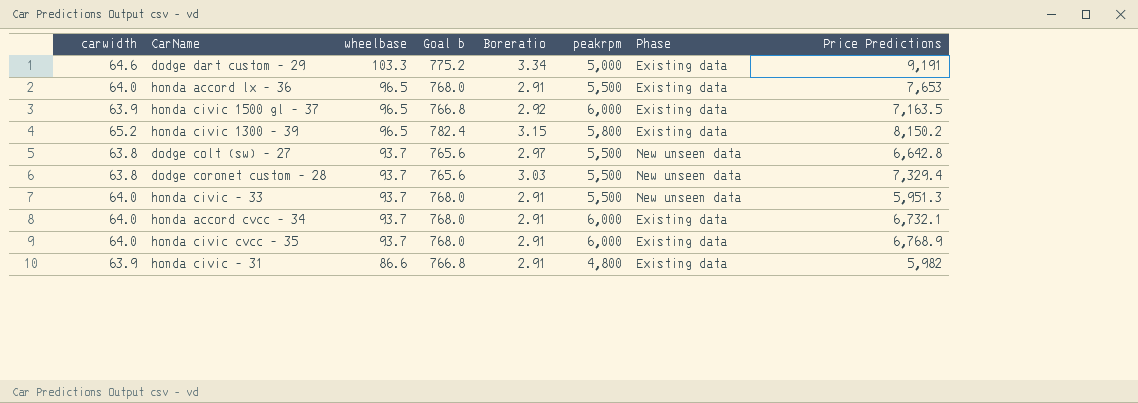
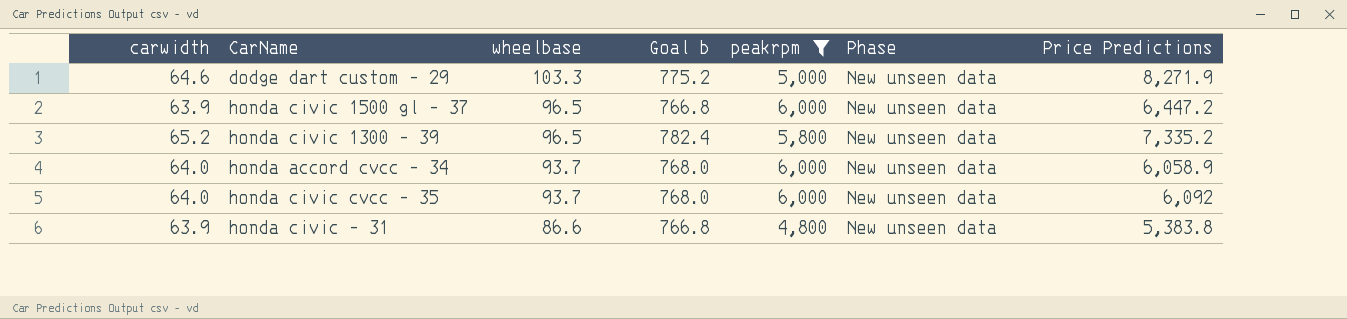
filter: none -> peakrpm != 5,500
column Boreratio | position: 5 -> none
dodge dart custom - 29 | Phase: Existing data -> New unseen data
dodge dart custom - 29 | Price Predictions: 9,191 -> 8,271.9
honda civic 1500 gl - 37 | Phase: Existing data -> New unseen data
honda civic 1500 gl - 37 | Price Predictions: 7,163.5 -> 6,447.2
honda civic 1300 - 39 | Phase: Existing data -> New unseen data
honda civic 1300 - 39 | Price Predictions: 8,150.2 -> 7,335.2
honda accord cvcc - 34 | Phase: Existing data -> New unseen data
honda accord cvcc - 34 | Price Predictions: 6,732.1 -> 6,058.9
honda civic cvcc - 35 | Phase: Existing data -> New unseen data
honda civic cvcc - 35 | Price Predictions: 6,768.9 -> 6,092
honda civic - 31 | Phase: Existing data -> New unseen data
honda civic - 31 | Price Predictions: 5,982 -> 5,383.8

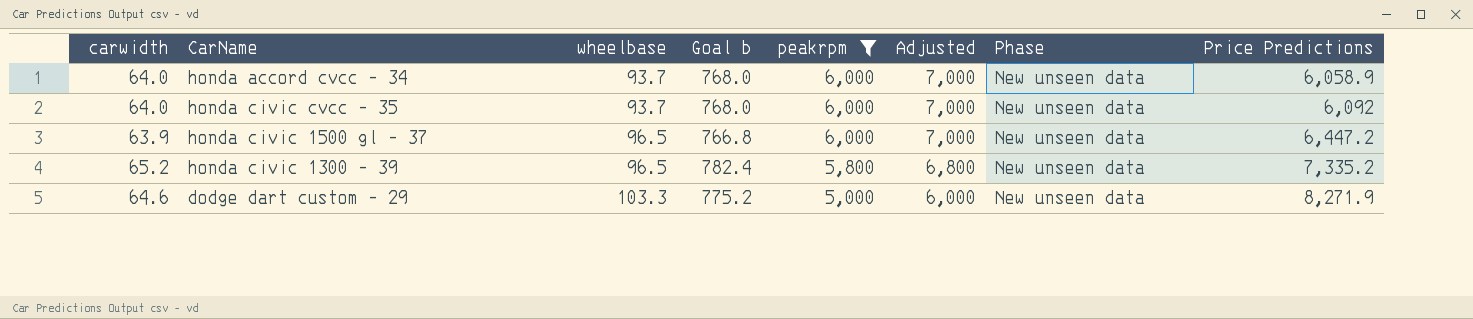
row order: wheelbase descending -> wheelbase ascending
column Adjusted | formula: none -> [peakrpm] + 1000
row honda civic - 31: 63.9 | 86.6 | 766.8 | 4,800 | New unseen data | 5,383.8 -> none

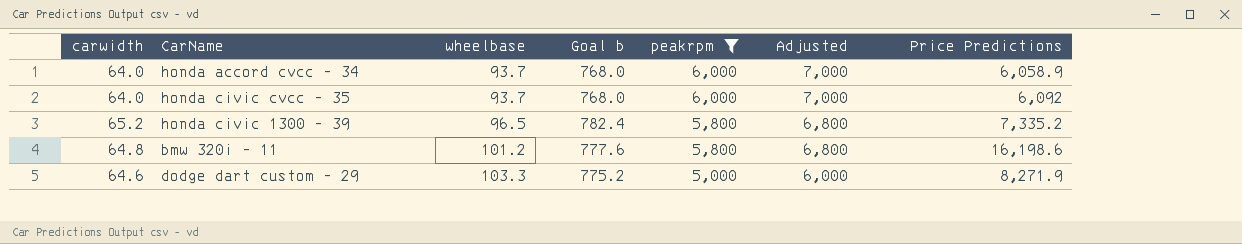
column Phase | position: 7 -> none
row honda civic 1500 gl - 37: 63.9 | 96.5 | 766.8 | 6,000 | 7,000 | New unseen data | 6,447.2 -> none
row bmw 320i - 11: none -> 64.8 | 101.2 | 777.6 | 5,800 | 6,800 | 16,198.6

